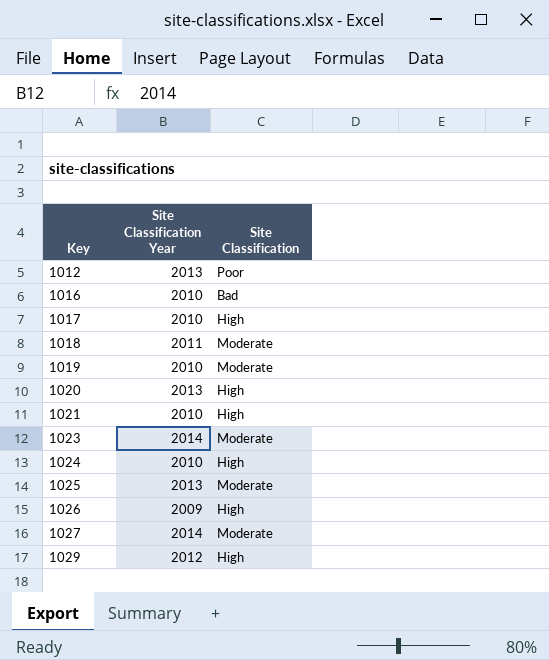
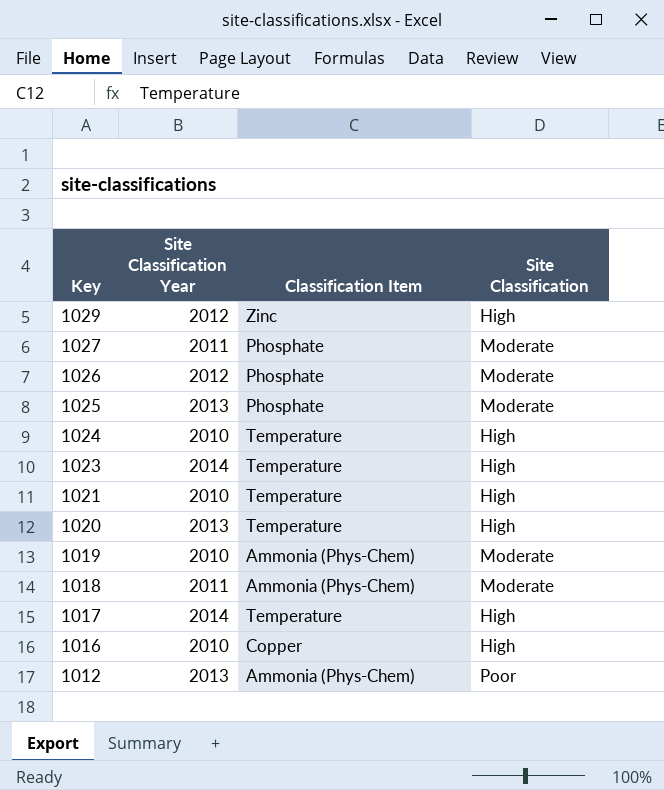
row order: Key ascending -> Key descending
column Classification Item | position: none -> 3
1027 | Site Classification Year: 2014 -> 2011
1026 | Site Classification Year: 2009 -> 2012
1026 | Site Classification: High -> Moderate
1023 | Site Classification: Moderate -> High
1017 | Site Classification Year: 2010 -> 2014
1016 | Site Classification: Bad -> High

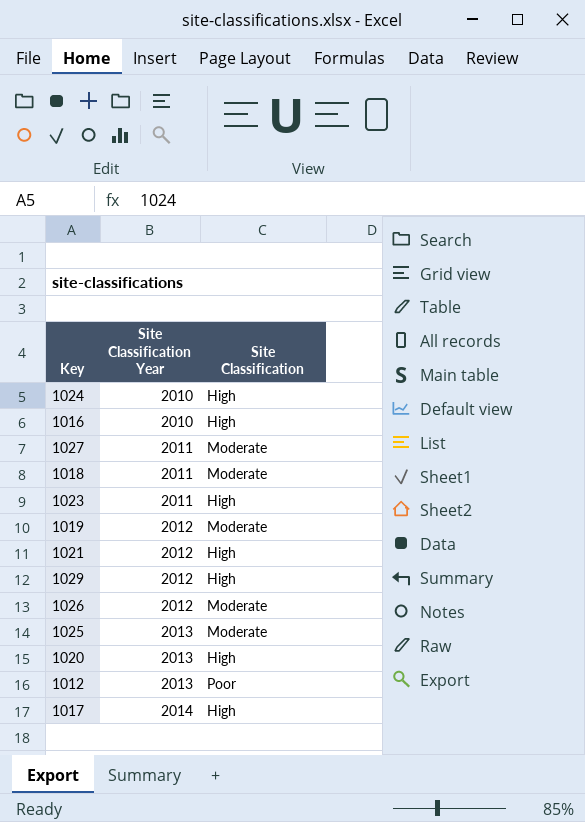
row order: Key descending -> Site Classification Year ascending
column Classification Item | position: 3 -> none
1023 | Site Classification Year: 2014 -> 2011
1019 | Site Classification Year: 2010 -> 2012
1021 | Site Classification Year: 2010 -> 2012

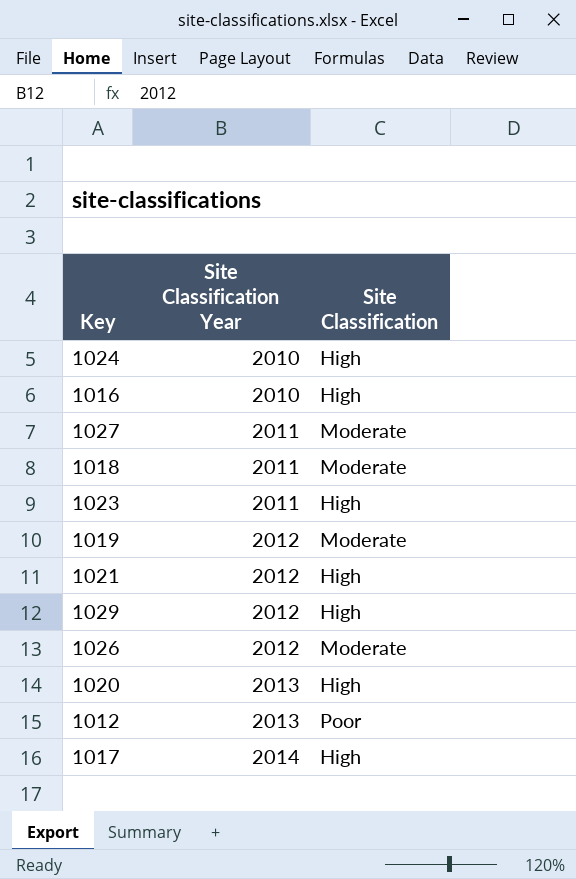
row 1025: 2013 | Moderate -> none

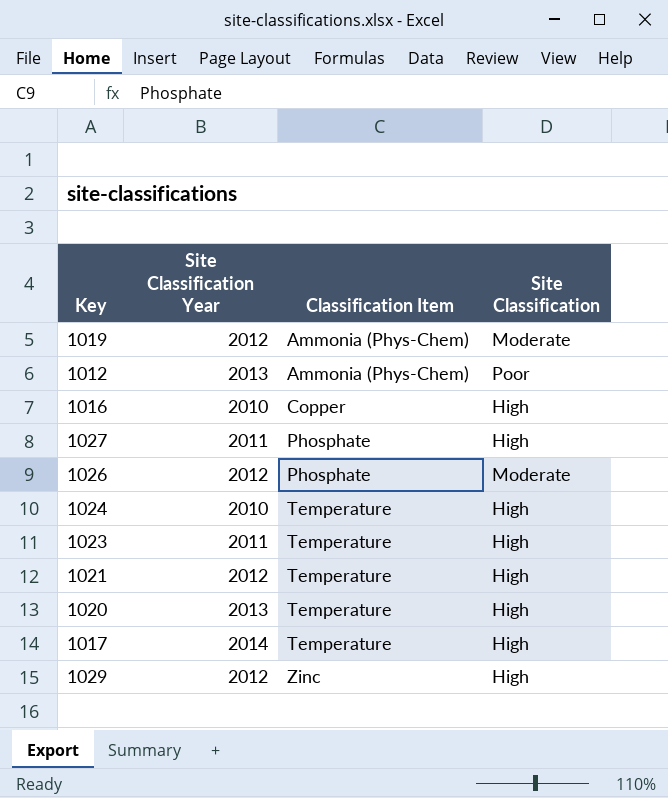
row order: Site Classification Year ascending -> Classification Item ascending
column Classification Item | position: none -> 3
row 1018: 2011 | Moderate -> none
1027 | Site Classification: Moderate -> High

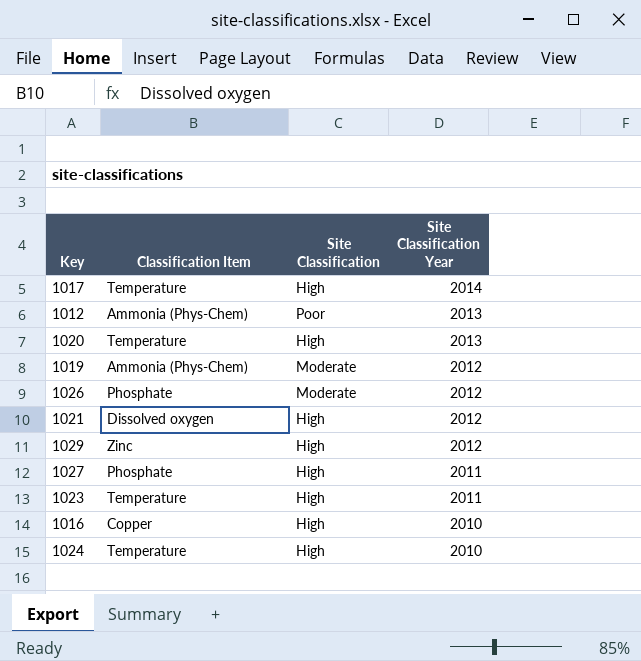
row order: Classification Item ascending -> Site Classification Year descending
column Site Classification Year | position: 2 -> 4
1021 | Classification Item: Temperature -> Dissolved oxygen

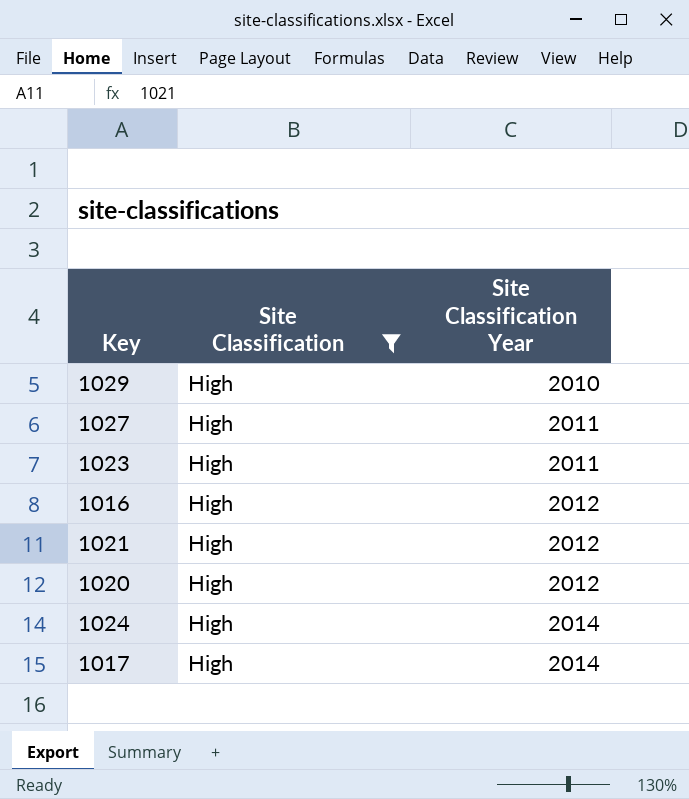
filter: none -> Site Classification = High
row order: Site Classification Year descending -> Site Classification Year ascending
column Classification Item | position: 2 -> none
1029 | Site Classification Year: 2012 -> 2010
1016 | Site Classification Year: 2010 -> 2012
1020 | Site Classification Year: 2013 -> 2012
1024 | Site Classification Year: 2010 -> 2014

